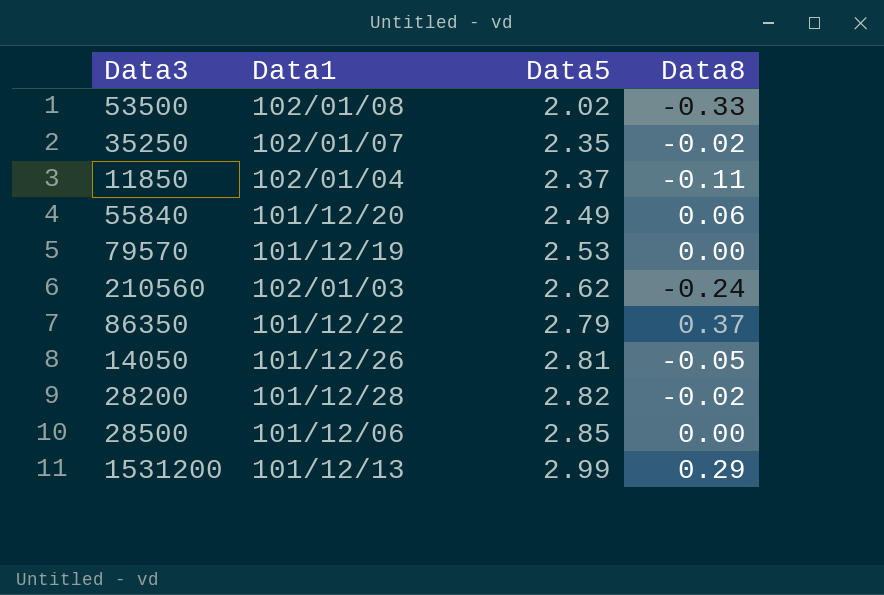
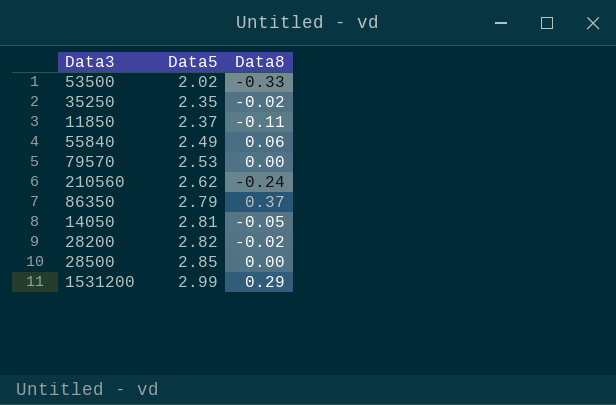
column Data1 | position: 2 -> none

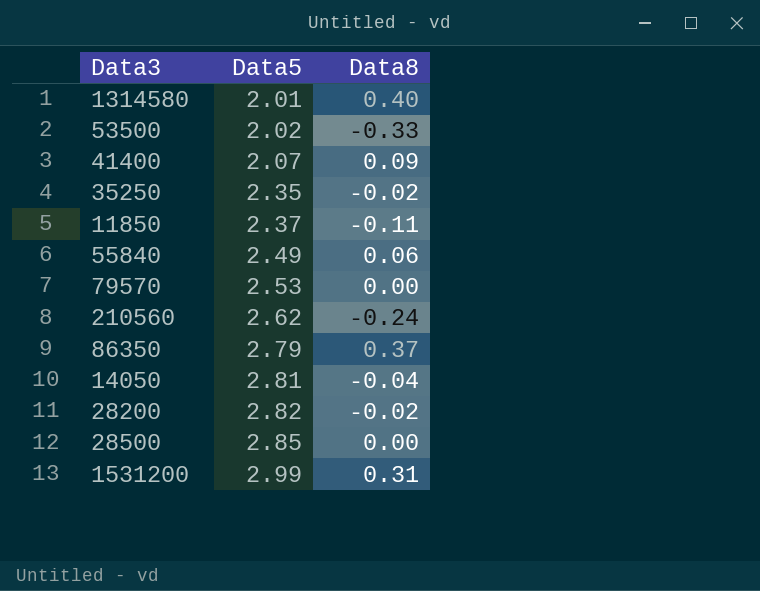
row 1314580: none -> 2.01 | 0.40
row 41400: none -> 2.07 | 0.09
14050 | Data8: -0.05 -> -0.04
1531200 | Data8: 0.29 -> 0.31

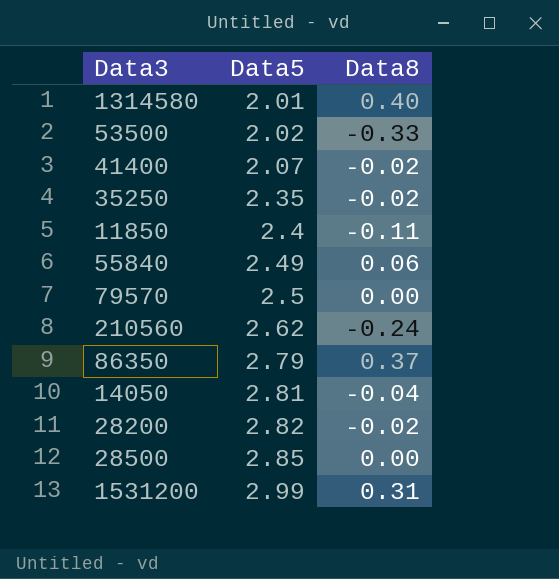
41400 | Data8: 0.09 -> -0.02
11850 | Data5: 2.37 -> 2.4
79570 | Data5: 2.53 -> 2.5

